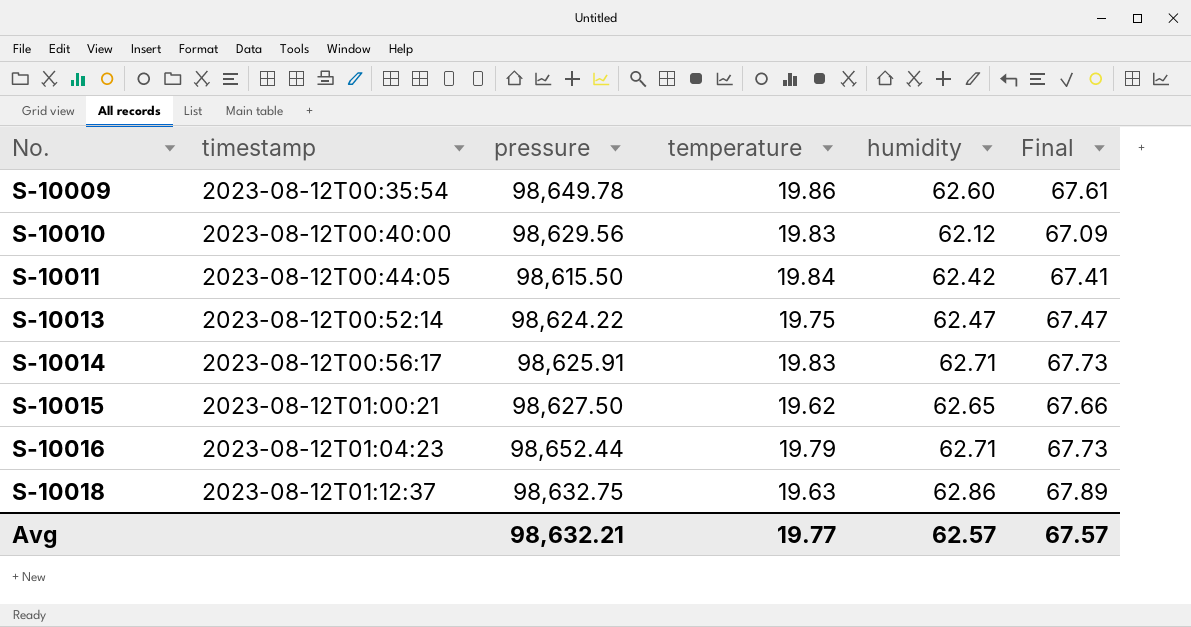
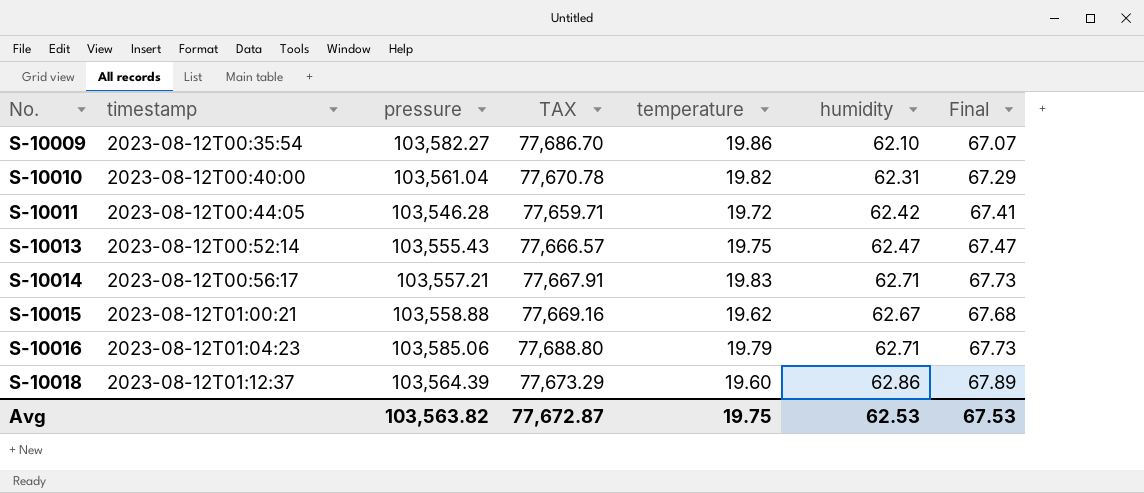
column TAX | formula: none -> [pressure] * 0.75
S-10009 | pressure: 98,649.78 -> 103,582.27
S-10009 | humidity: 62.60 -> 62.10
S-10009 | Final: 67.61 -> 67.07
S-10010 | pressure: 98,629.56 -> 103,561.04
S-10010 | temperature: 19.83 -> 19.82
S-10010 | humidity: 62.12 -> 62.31
S-10010 | Final: 67.09 -> 67.29
S-10011 | pressure: 98,615.50 -> 103,546.28
S-10011 | temperature: 19.84 -> 19.72
S-10013 | pressure: 98,624.22 -> 103,555.43
S-10014 | pressure: 98,625.91 -> 103,557.21
S-10015 | pressure: 98,627.50 -> 103,558.88
S-10015 | humidity: 62.65 -> 62.67
S-10015 | Final: 67.66 -> 67.68
S-10016 | pressure: 98,652.44 -> 103,585.06
S-10018 | pressure: 98,632.75 -> 103,564.39
S-10018 | temperature: 19.63 -> 19.60
Avg | pressure: 98,632.21 -> 103,563.82
Avg | temperature: 19.77 -> 19.75
Avg | humidity: 62.57 -> 62.53
Avg | Final: 67.57 -> 67.53

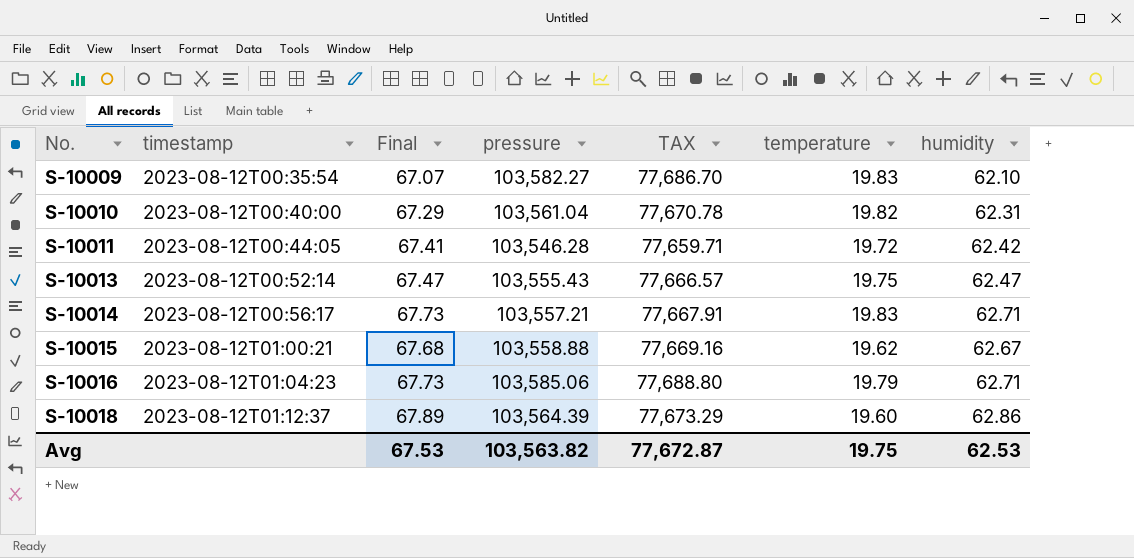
column Final | position: 7 -> 3
S-10009 | temperature: 19.86 -> 19.83

